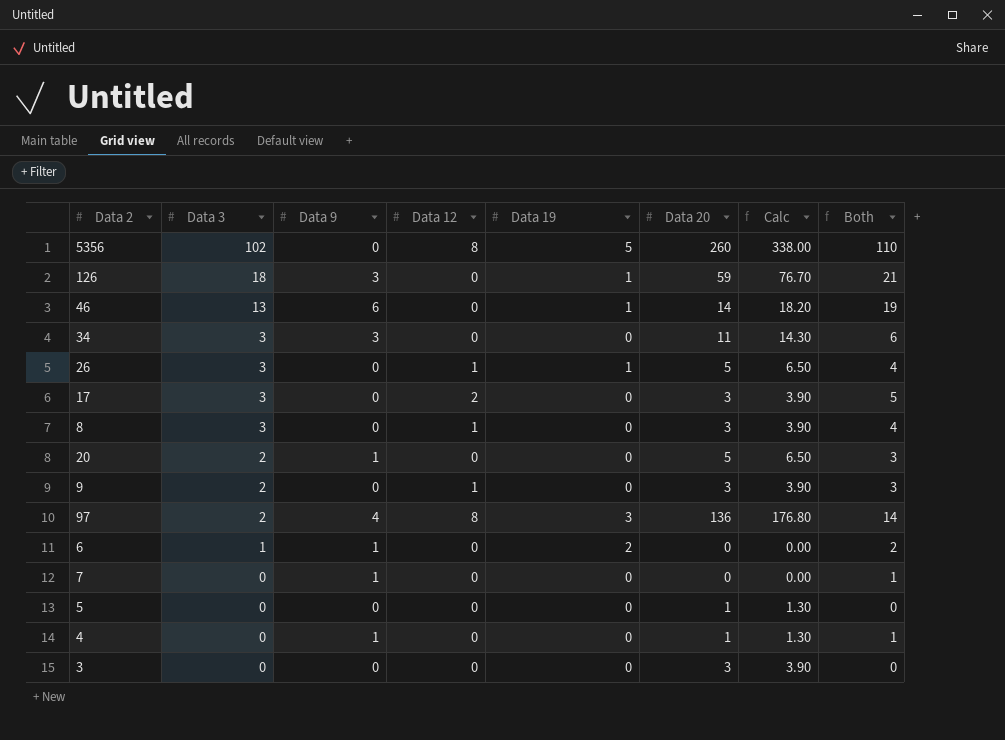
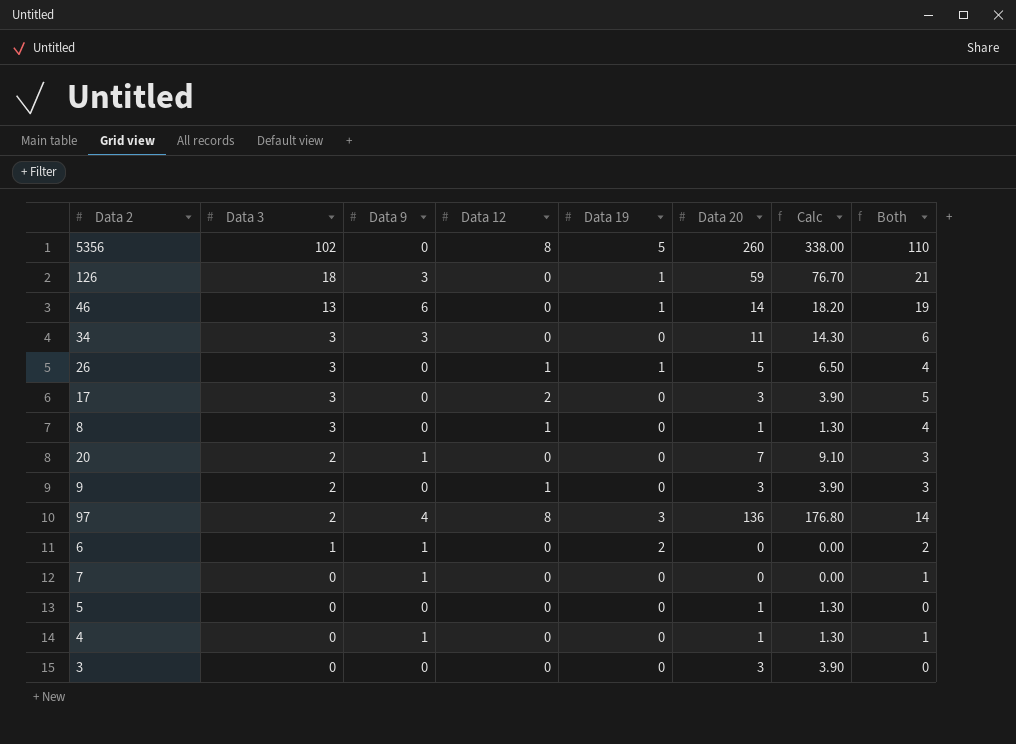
8 | Data 20: 3 -> 1
8 | Calc: 3.90 -> 1.30
20 | Data 20: 5 -> 7
20 | Calc: 6.50 -> 9.10

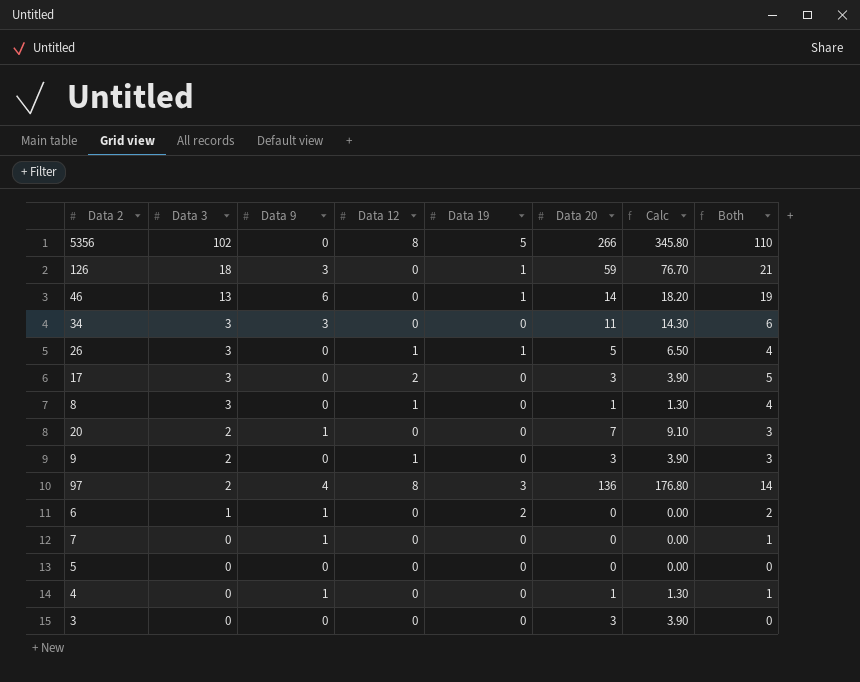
5356 | Data 20: 260 -> 266
5356 | Calc: 338.00 -> 345.80
5 | Data 20: 1 -> 0
5 | Calc: 1.30 -> 0.00

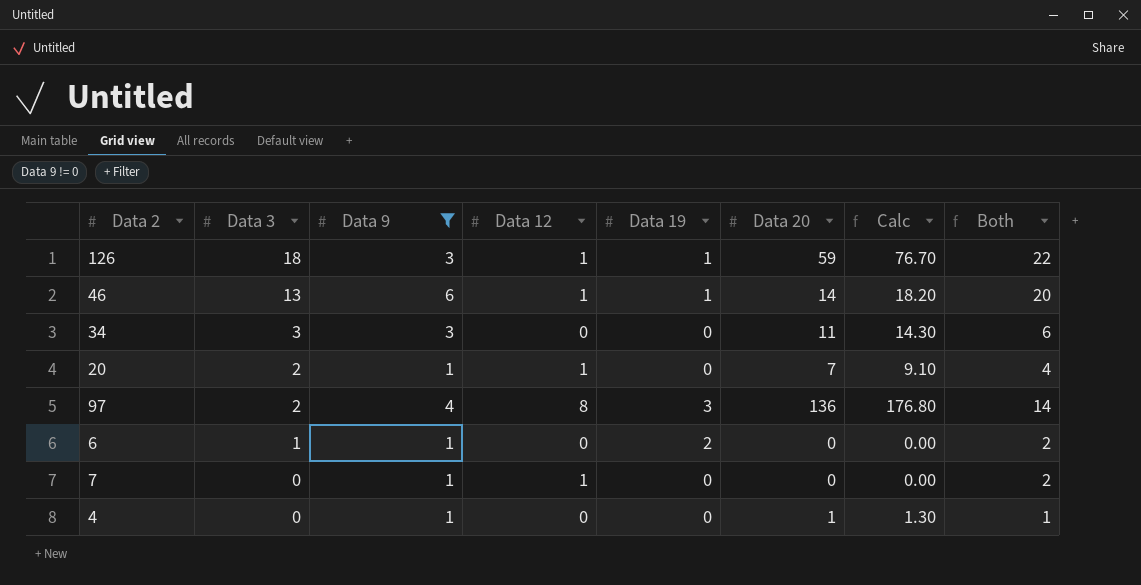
filter: none -> Data 9 != 0
126 | Data 12: 0 -> 1
126 | Both: 21 -> 22
46 | Data 12: 0 -> 1
46 | Both: 19 -> 20
20 | Data 12: 0 -> 1
20 | Both: 3 -> 4
7 | Data 12: 0 -> 1
7 | Both: 1 -> 2

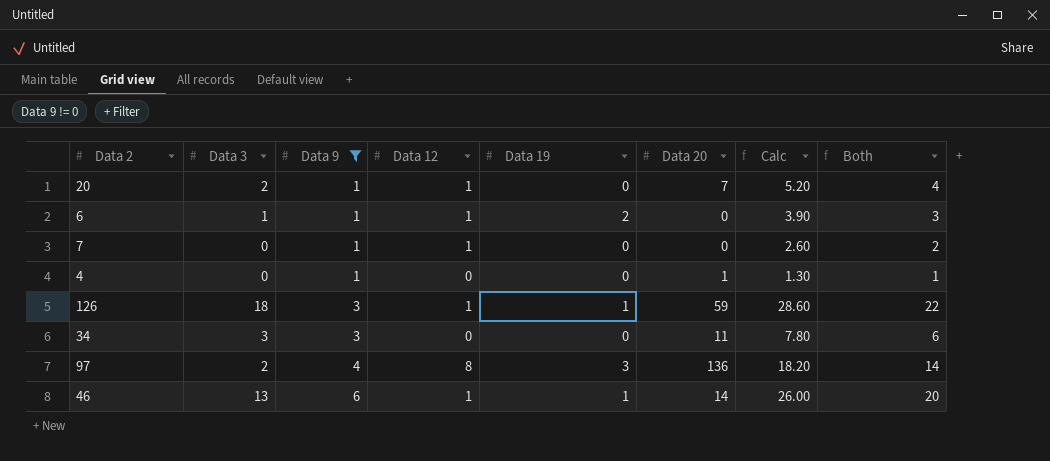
row order: Data 3 descending -> Data 9 ascending
column Calc | formula: [Data 20] * 1.3 -> [Both] * 1.3
6 | Data 12: 0 -> 1
6 | Both: 2 -> 3

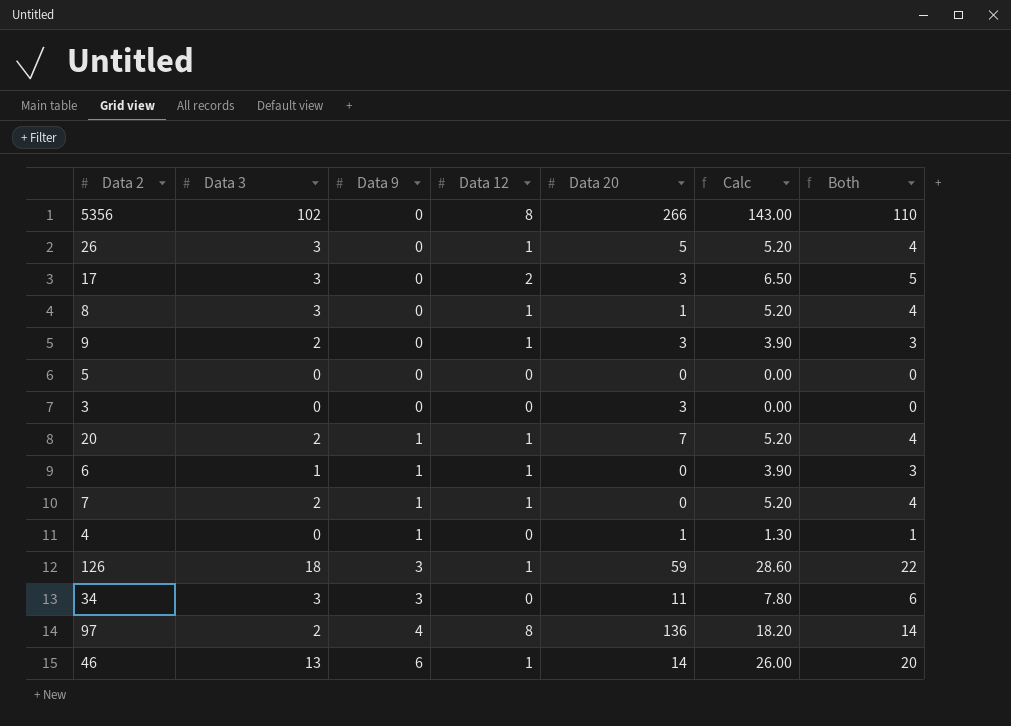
filter: Data 9 != 0 -> none
column Data 19 | position: 5 -> none
7 | Data 3: 0 -> 2
7 | Calc: 2.60 -> 5.20
7 | Both: 2 -> 4

